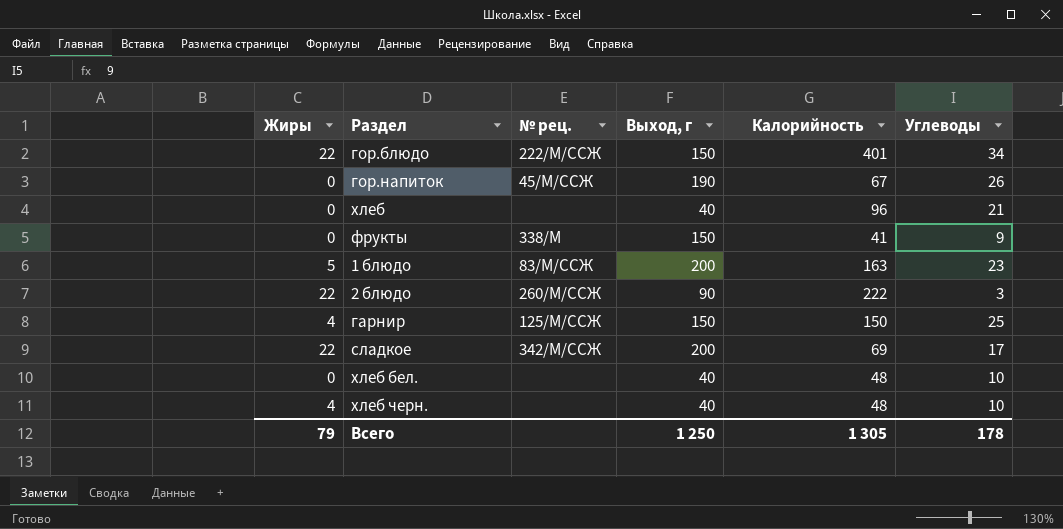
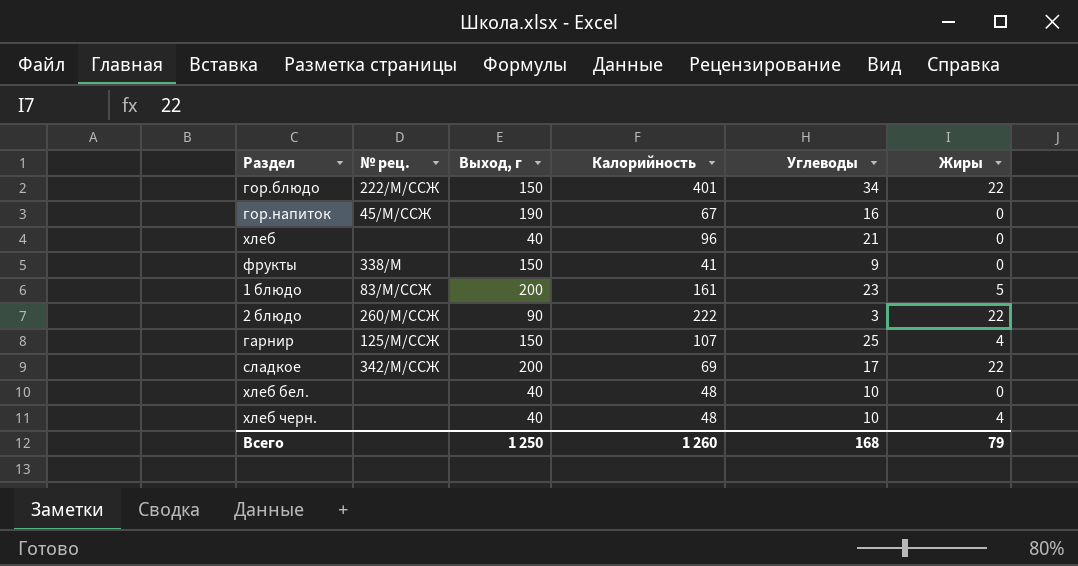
column Жиры | position: 1 -> 6
гор.напиток | Углеводы: 26 -> 16
1 блюдо | Калорийность: 163 -> 161
гарнир | Калорийность: 150 -> 107
Всего | Калорийность: 1 305 -> 1 260
Всего | Углеводы: 178 -> 168

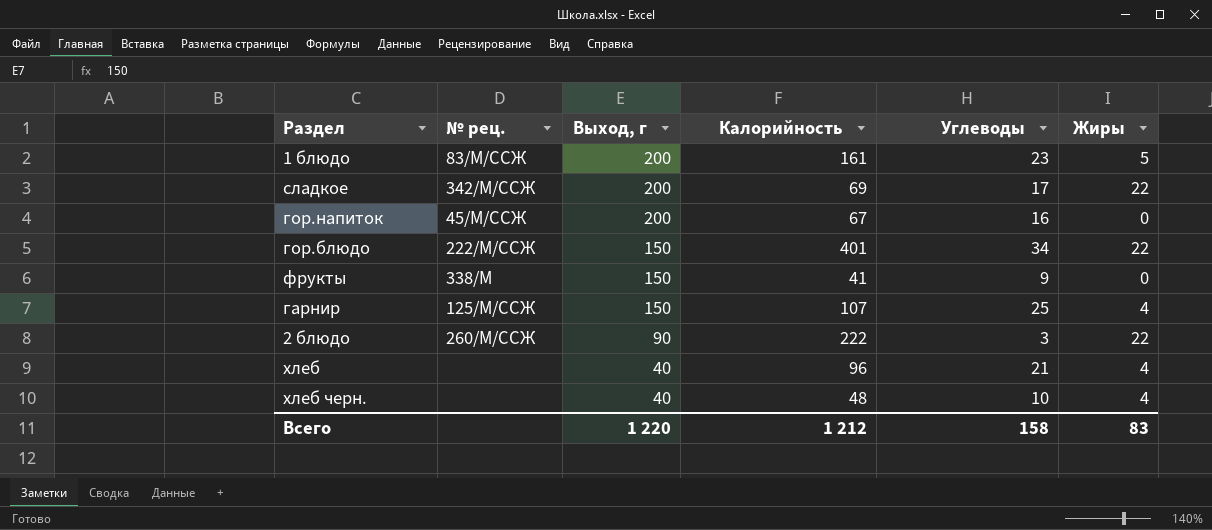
row order: none -> Выход, г descending
row хлеб бел.: none | 40 | 48 | 10 | 0 -> none
гор.напиток | Выход, г: 190 -> 200
хлеб | Жиры: 0 -> 4
Всего | Выход, г: 1 250 -> 1 220
Всего | Калорийность: 1 260 -> 1 212
Всего | Углеводы: 168 -> 158
Всего | Жиры: 79 -> 83

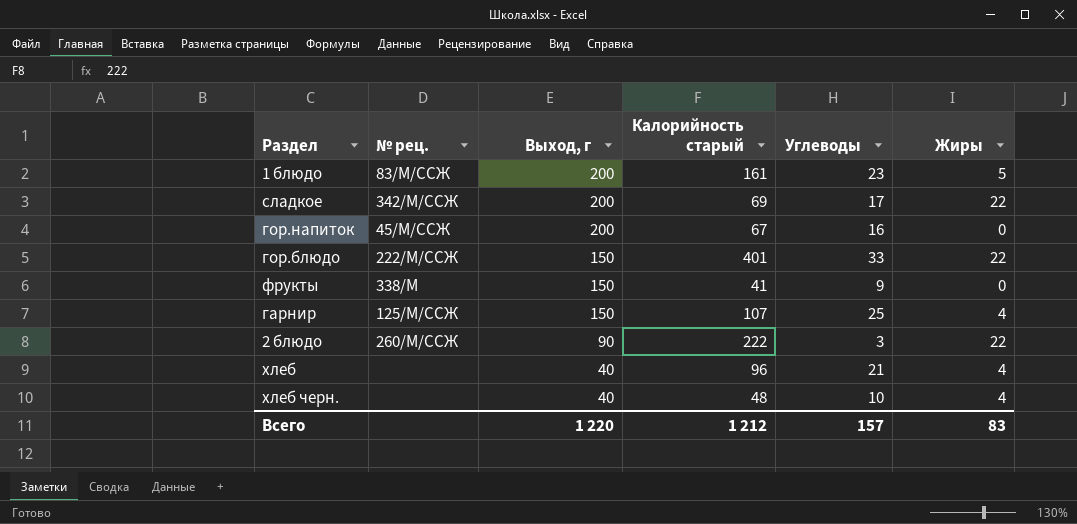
column name: Калорийность -> Калорийность старый
гор.блюдо | Углеводы: 34 -> 33
Всего | Углеводы: 158 -> 157

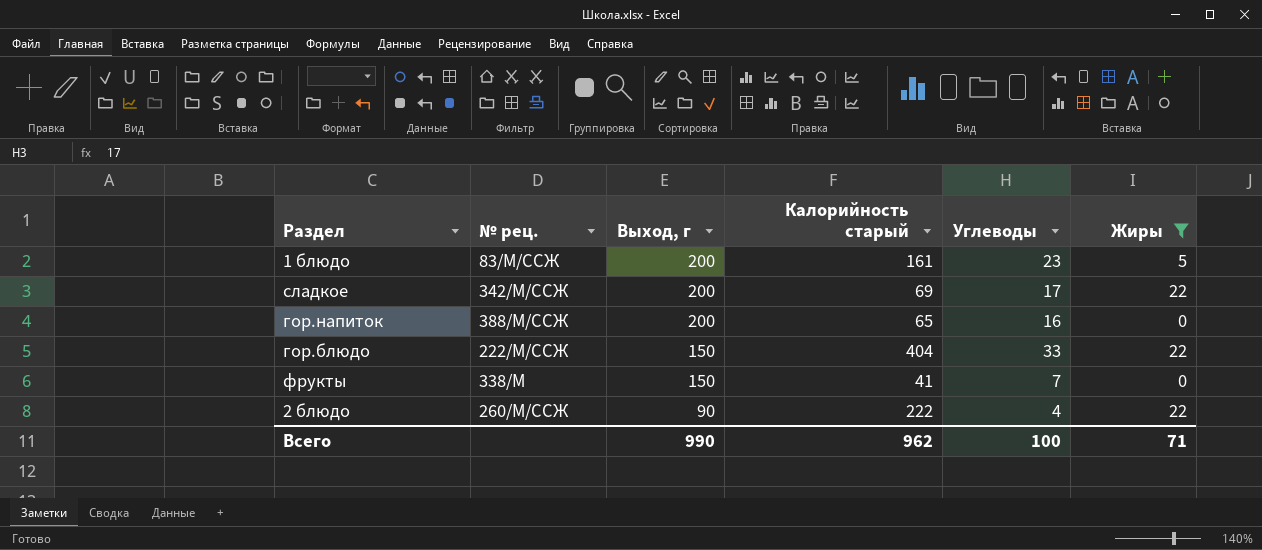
filter: none -> Жиры != 4
гор.напиток | № рец.: 45/М/ССЖ -> 388/М/ССЖ
гор.напиток | Калорийность старый: 67 -> 65
гор.блюдо | Калорийность старый: 401 -> 404
фрукты | Углеводы: 9 -> 7
2 блюдо | Углеводы: 3 -> 4
Всего | Выход, г: 1 220 -> 990
Всего | Калорийность старый: 1 212 -> 962
Всего | Углеводы: 157 -> 100
Всего | Жиры: 83 -> 71

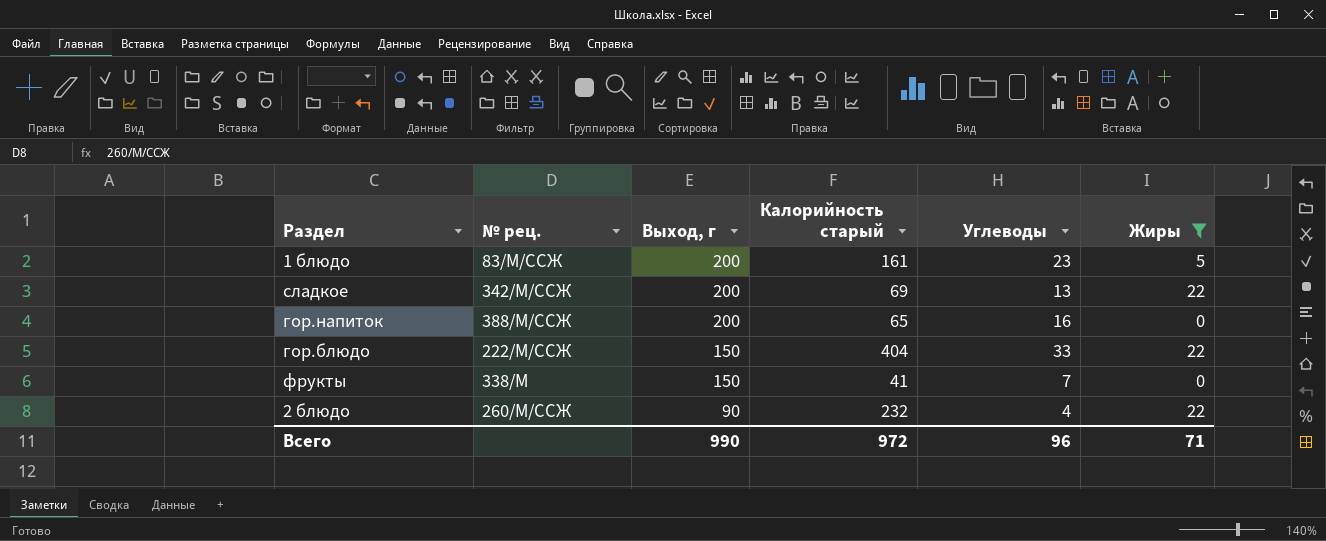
сладкое | Углеводы: 17 -> 13
2 блюдо | Калорийность старый: 222 -> 232
Всего | Калорийность старый: 962 -> 972
Всего | Углеводы: 100 -> 96

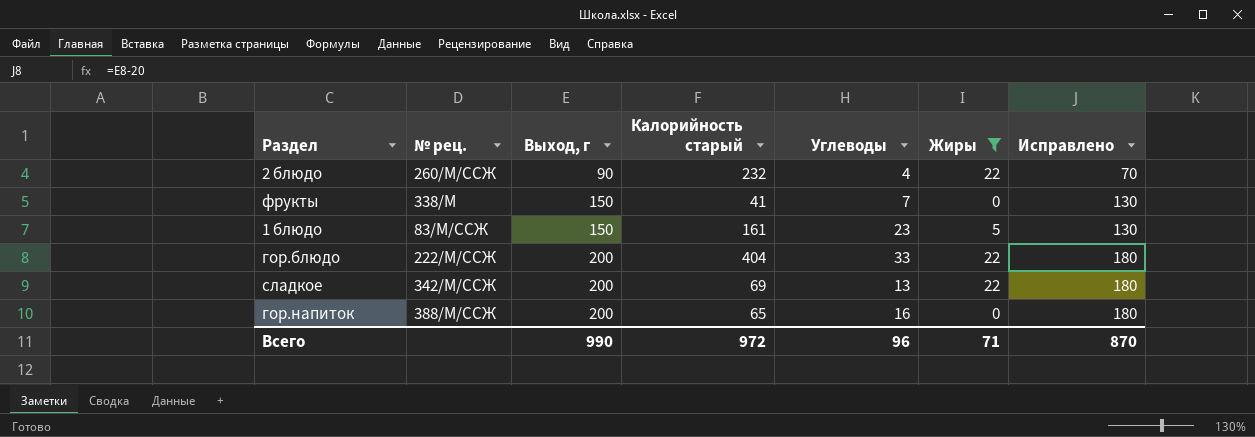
row order: Выход, г descending -> Выход, г ascending
column Исправлено | formula: none -> [Выход, г] - 20
1 блюдо | Выход, г: 200 -> 150
гор.блюдо | Выход, г: 150 -> 200

